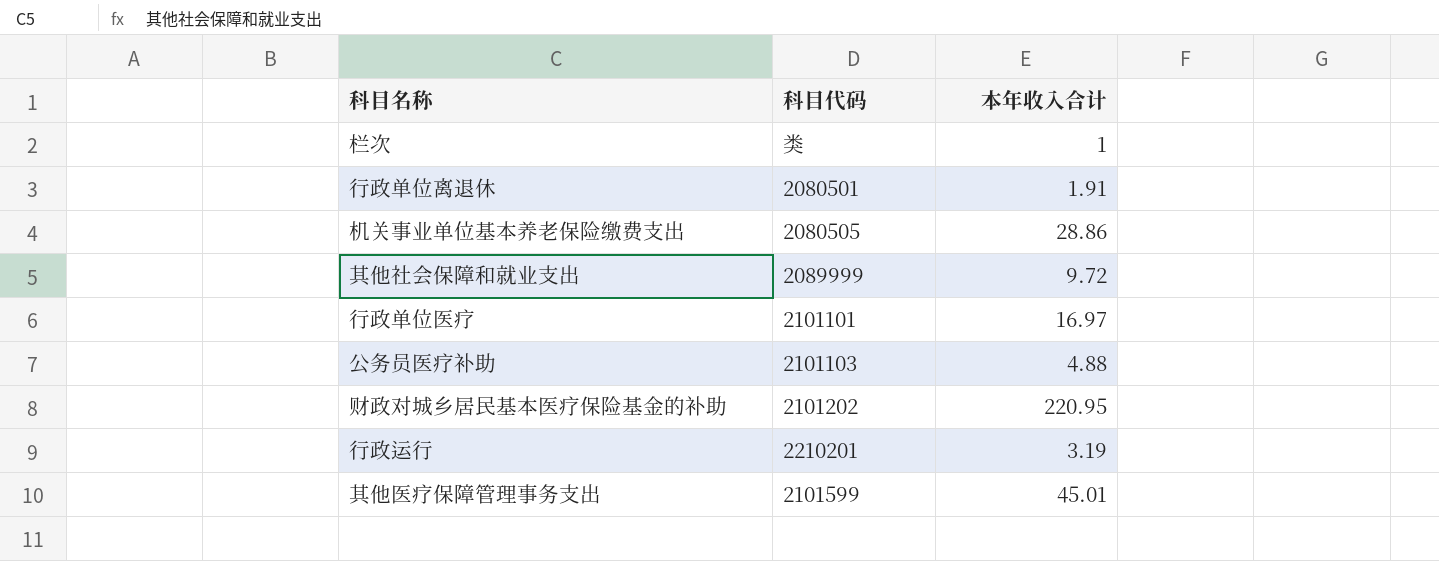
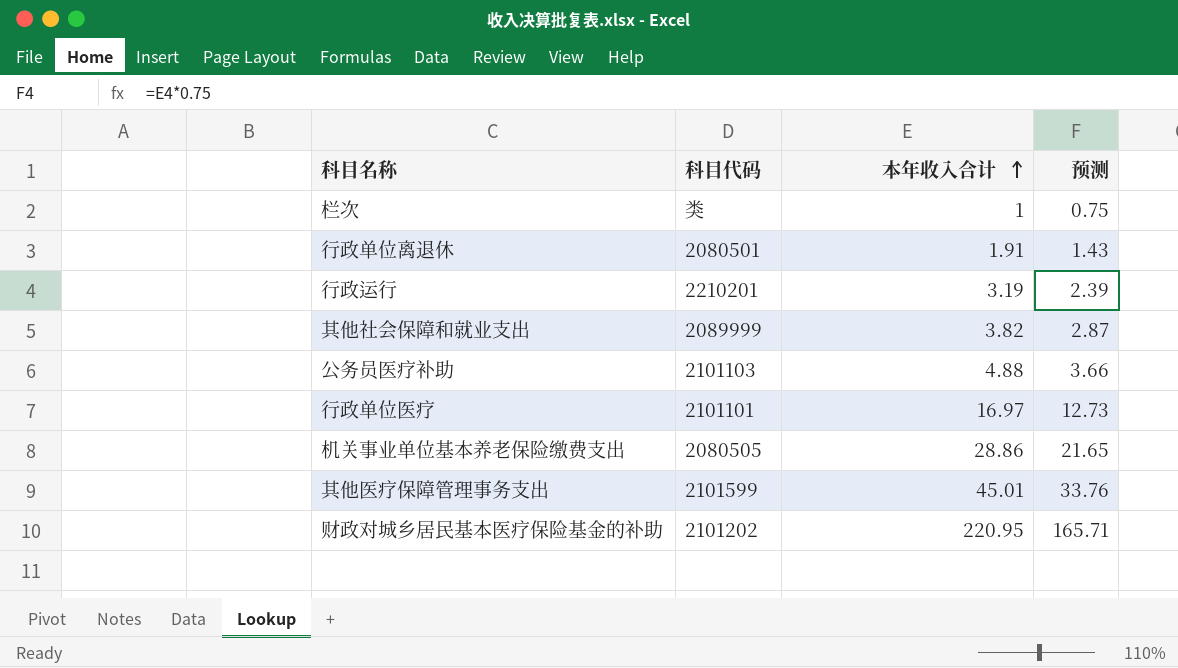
row order: none -> 本年收入合计 ascending
column 预测 | formula: none -> [本年收入合计] * 0.75
其他社会保障和就业支出 | 本年收入合计: 9.72 -> 3.82

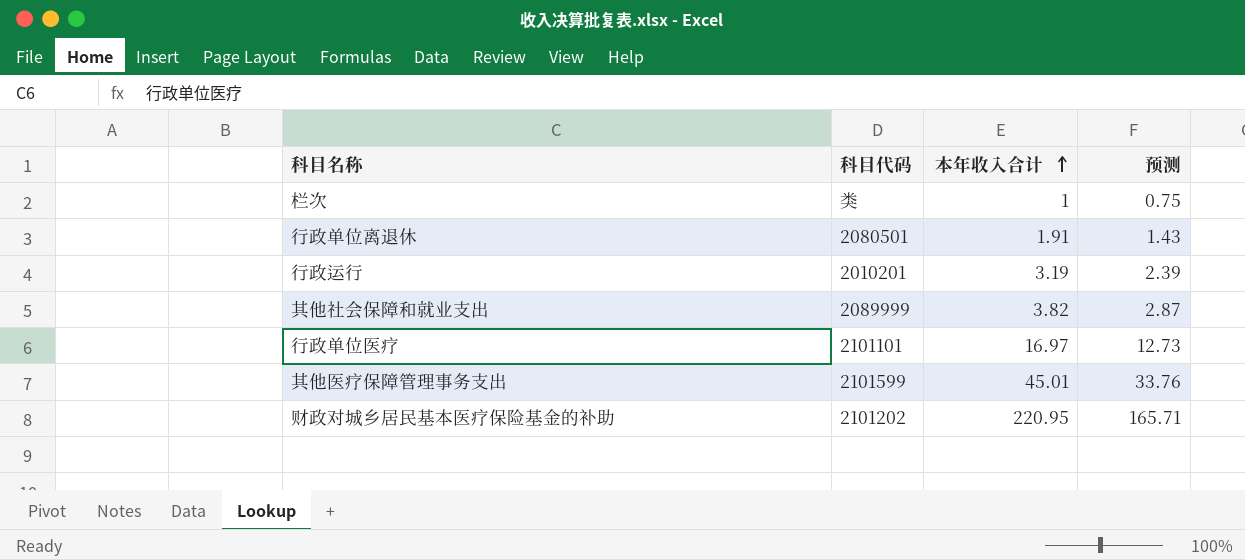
row 公务员医疗补助: 2101103 | 4.88 | 3.66 -> none
row 机关事业单位基本养老保险缴费支出: 2080505 | 28.86 | 21.65 -> none
行政运行 | 科目代码: 2210201 -> 2010201

